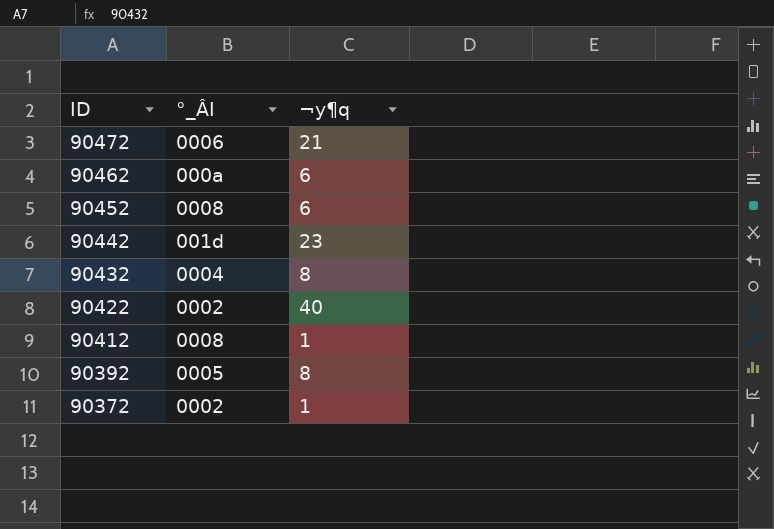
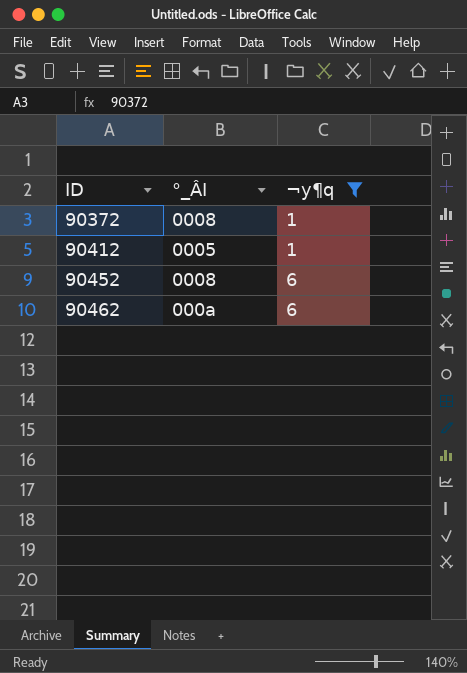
filter: none -> ¬y¶q <= 6
row order: ID descending -> ID ascending
90372 | °_ÂI: 0002 -> 0008
90412 | °_ÂI: 0008 -> 0005

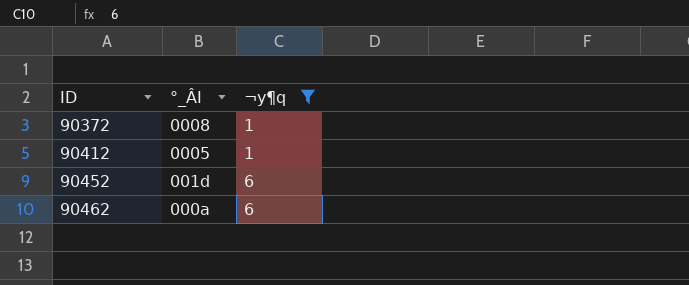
90452 | °_ÂI: 0008 -> 001d

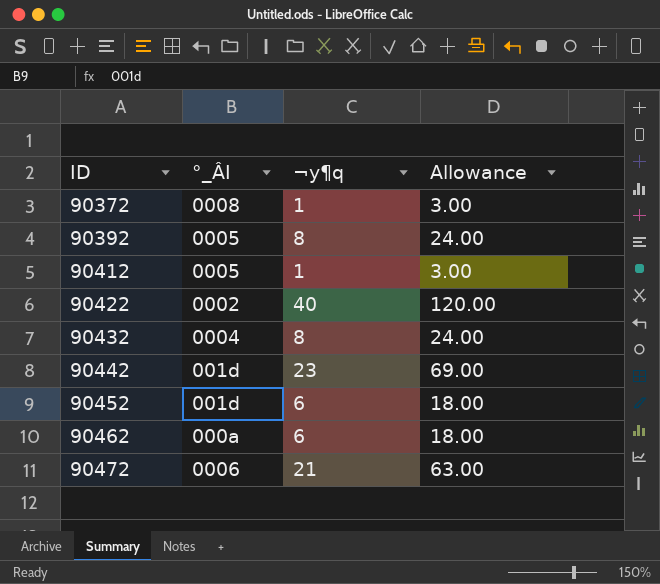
filter: ¬y¶q <= 6 -> none
column Allowance | formula: none -> [¬y¶q] * 3

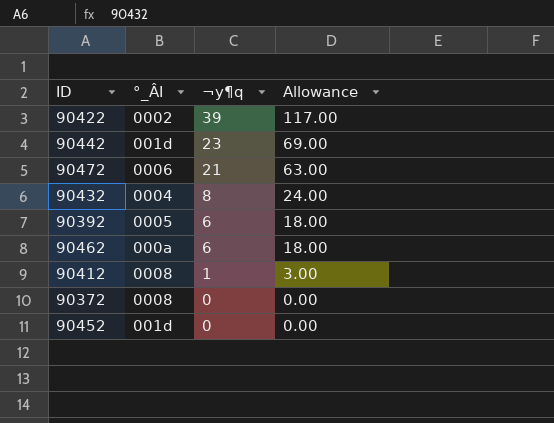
row order: ID ascending -> ¬y¶q descending
90422 | ¬y¶q: 40 -> 39
90422 | Allowance: 120.00 -> 117.00
90392 | ¬y¶q: 8 -> 6
90392 | Allowance: 24.00 -> 18.00
90412 | °_ÂI: 0005 -> 0008
90372 | ¬y¶q: 1 -> 0
90372 | Allowance: 3.00 -> 0.00
90452 | ¬y¶q: 6 -> 0
90452 | Allowance: 18.00 -> 0.00

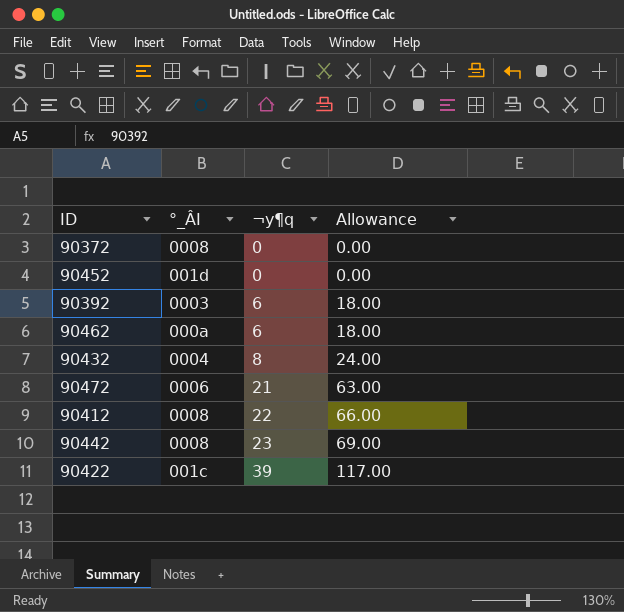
row order: ¬y¶q descending -> ¬y¶q ascending
90392 | °_ÂI: 0005 -> 0003
90412 | ¬y¶q: 1 -> 22
90412 | Allowance: 3.00 -> 66.00
90442 | °_ÂI: 001d -> 0008
90422 | °_ÂI: 0002 -> 001c

